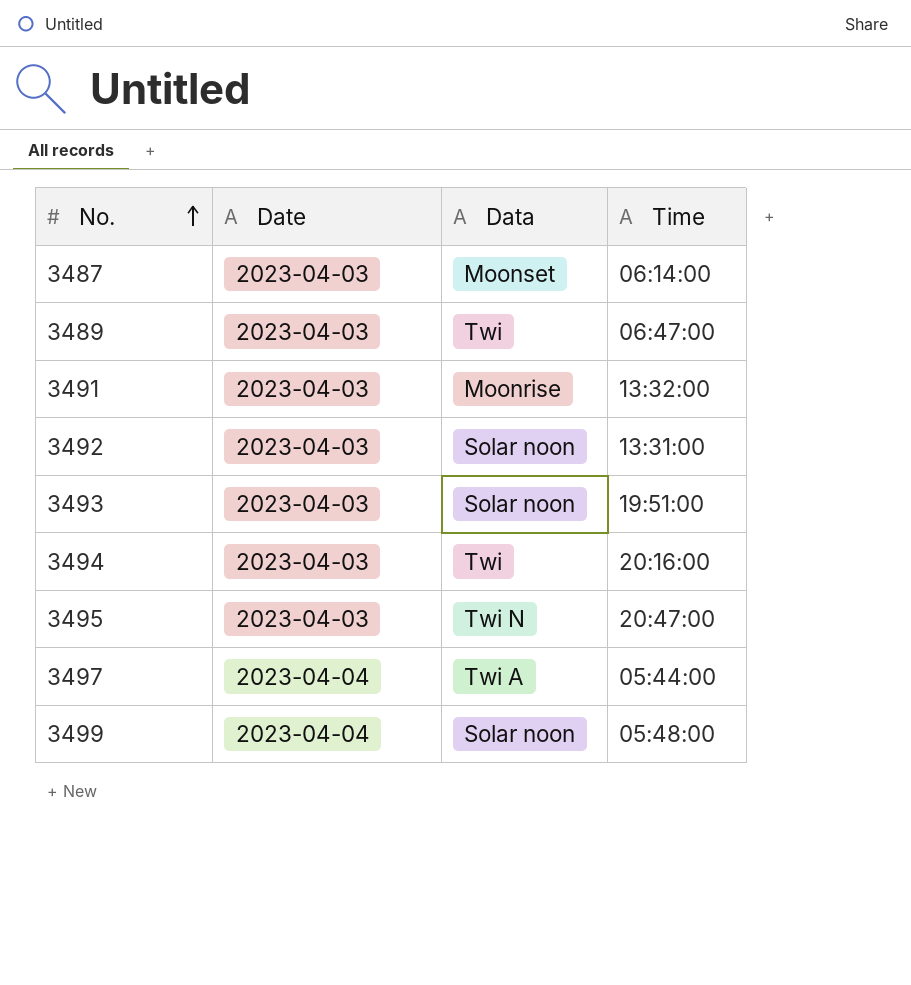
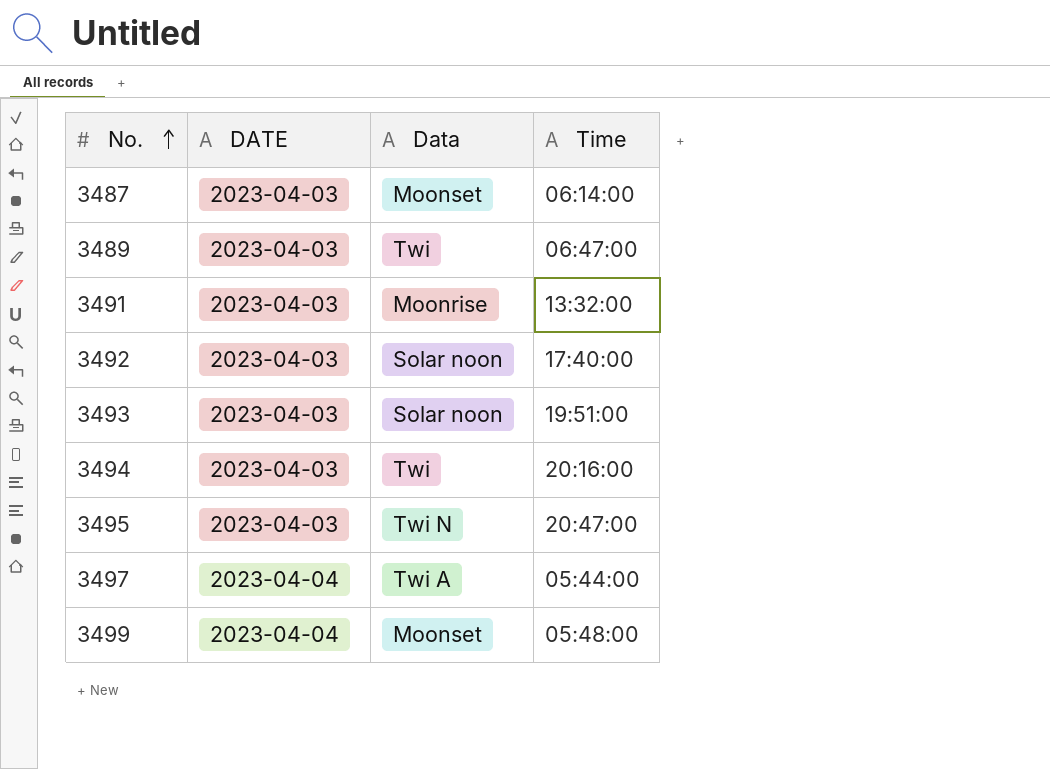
column name: Date -> DATE
3492 | Time: 13:31:00 -> 17:40:00
3499 | Data: Solar noon -> Moonset

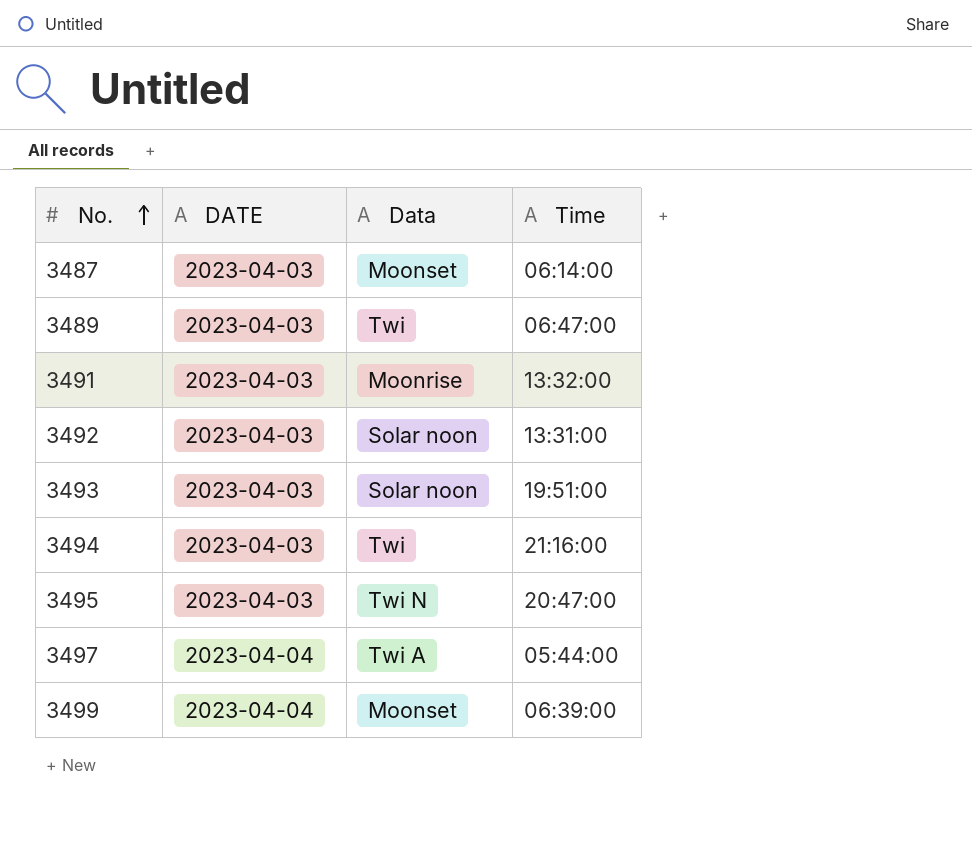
3492 | Time: 17:40:00 -> 13:31:00
3494 | Time: 20:16:00 -> 21:16:00
3499 | Time: 05:48:00 -> 06:39:00

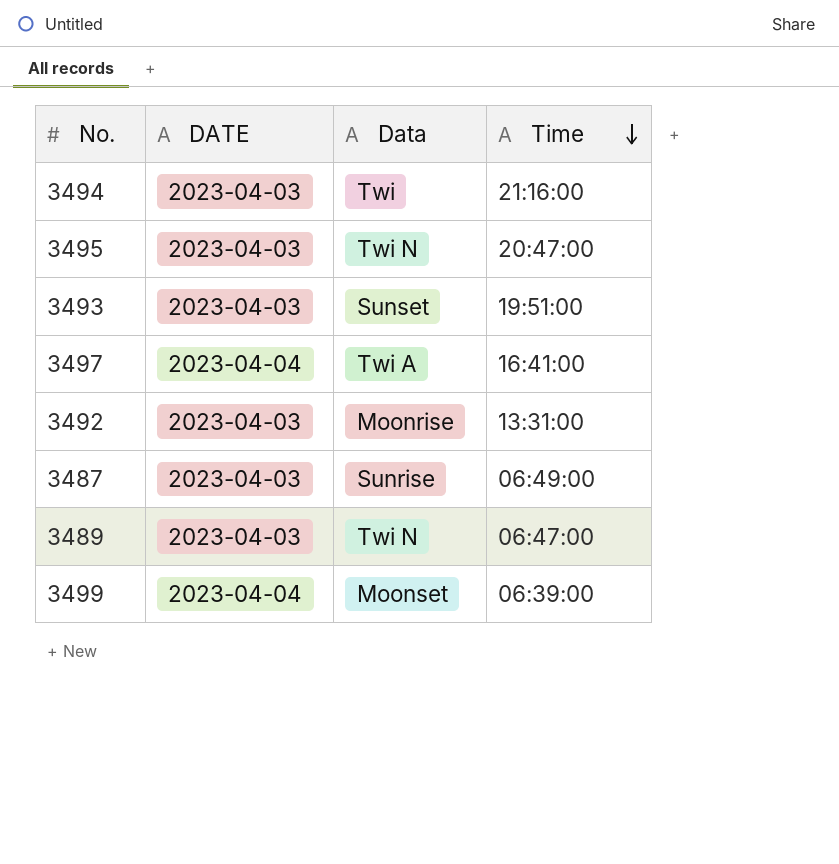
row order: No. ascending -> Time descending
row 3491: 2023-04-03 | Moonrise | 13:32:00 -> none
3493 | Data: Solar noon -> Sunset
3497 | Time: 05:44:00 -> 16:41:00
3492 | Data: Solar noon -> Moonrise
3487 | Data: Moonset -> Sunrise
3487 | Time: 06:14:00 -> 06:49:00
3489 | Data: Twi -> Twi N

